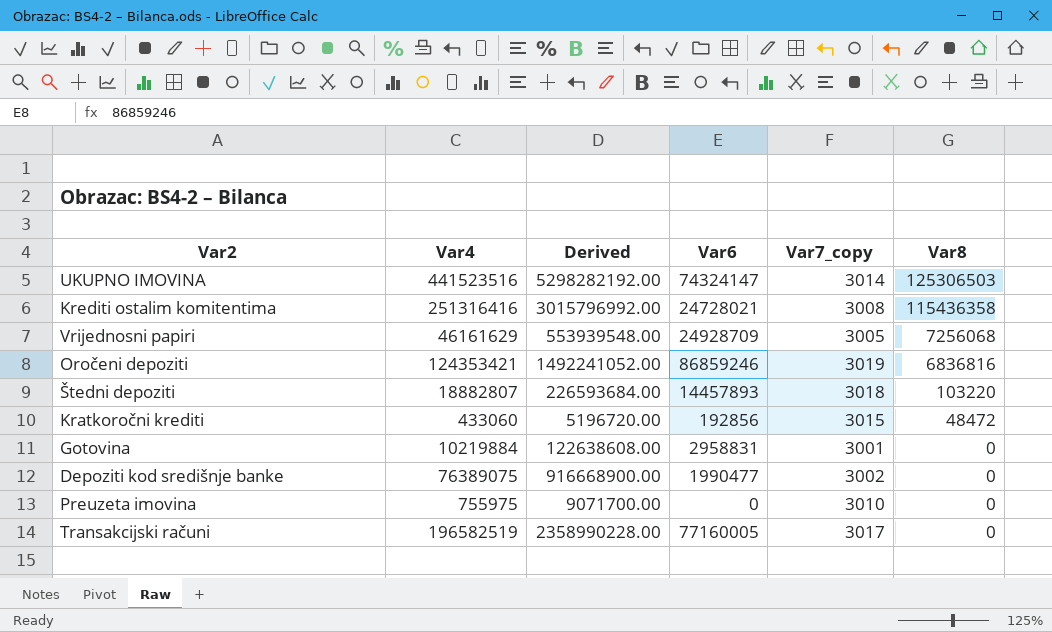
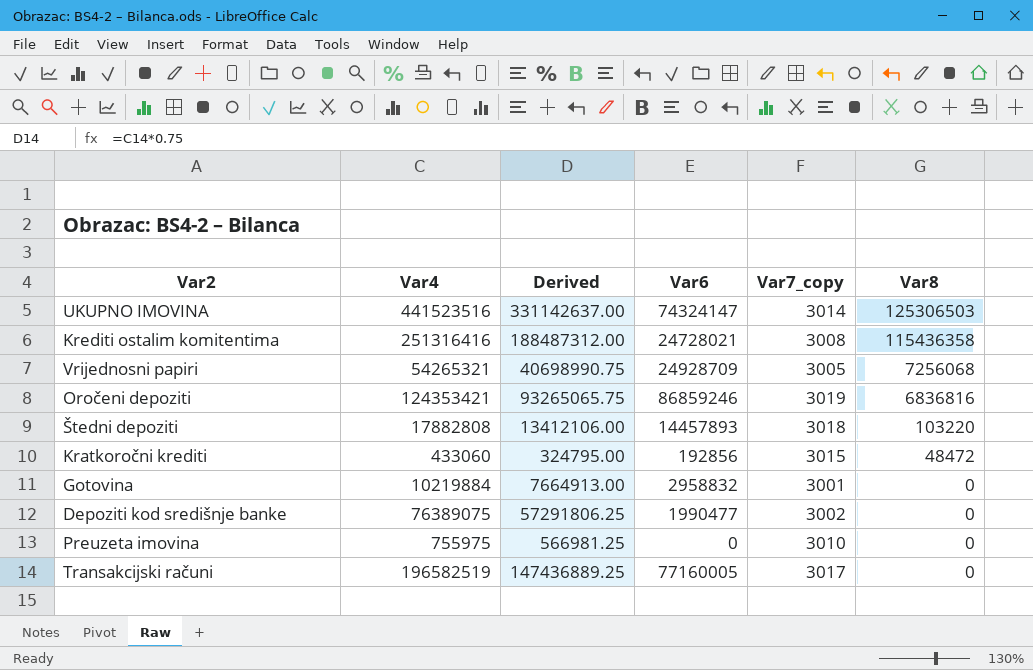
column Derived | formula: [Var4] * 12 -> [Var4] * 0.75
Vrijednosni papiri | Var4: 46161629 -> 54265321
Štedni depoziti | Var4: 18882807 -> 17882808
Gotovina | Var6: 2958831 -> 2958832

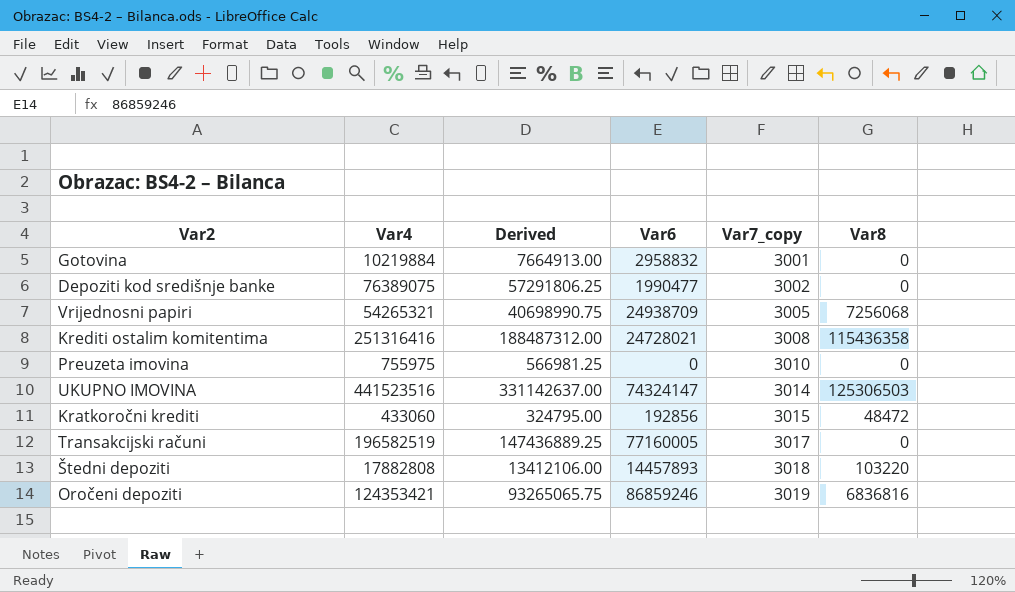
row order: Var8 descending -> Var7_copy ascending
Vrijednosni papiri | Var6: 24928709 -> 24938709

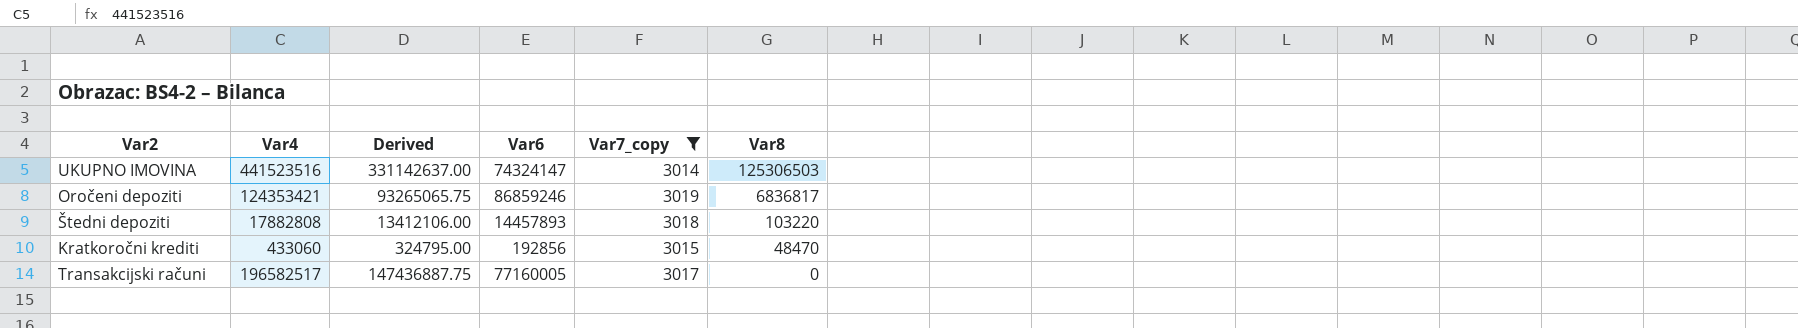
filter: none -> Var7_copy >= 3014
row order: Var7_copy ascending -> Var8 descending
Oročeni depoziti | Var8: 6836816 -> 6836817
Kratkoročni krediti | Var8: 48472 -> 48470
Transakcijski računi | Var4: 196582519 -> 196582517
Transakcijski računi | Derived: 147436889.25 -> 147436887.75

